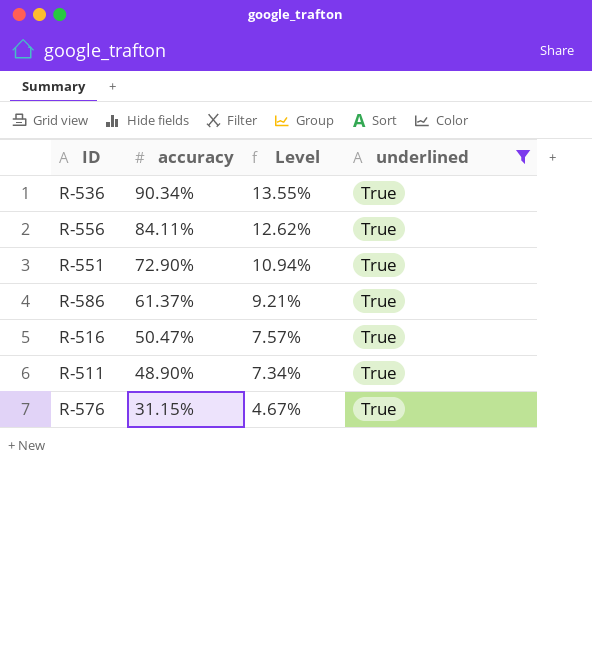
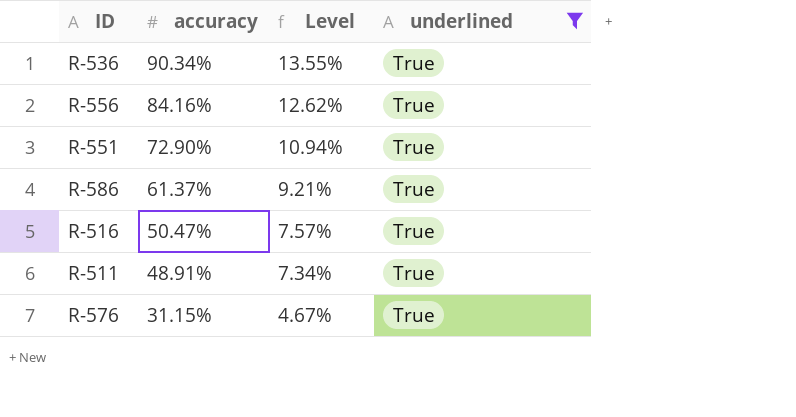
R-556 | accuracy: 84.11% -> 84.16%
R-511 | accuracy: 48.90% -> 48.91%

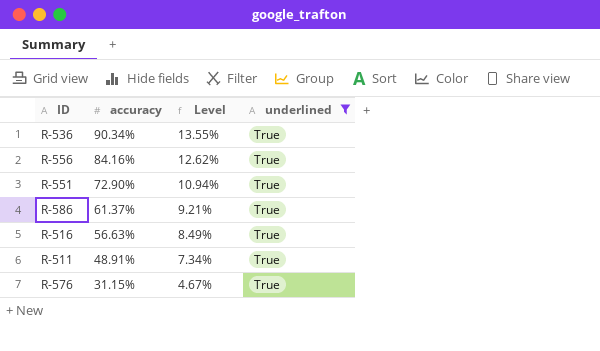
R-516 | accuracy: 50.47% -> 56.63%
R-516 | Level: 7.57% -> 8.49%

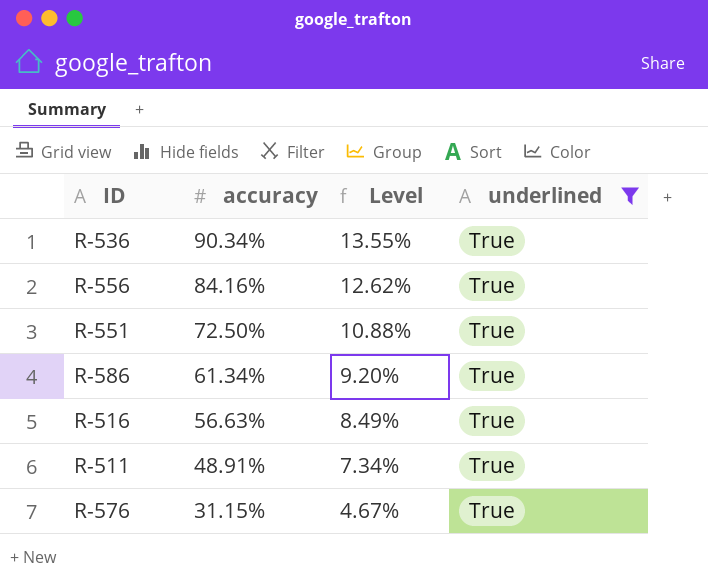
R-551 | accuracy: 72.90% -> 72.50%
R-551 | Level: 10.94% -> 10.88%
R-586 | accuracy: 61.37% -> 61.34%
R-586 | Level: 9.21% -> 9.20%

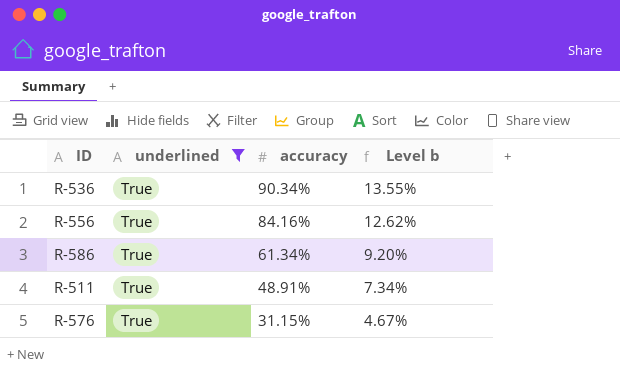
column underlined | position: 4 -> 2
column name: Level -> Level b
row R-551: 72.50% | 10.88% | True -> none
row R-516: 56.63% | 8.49% | True -> none

